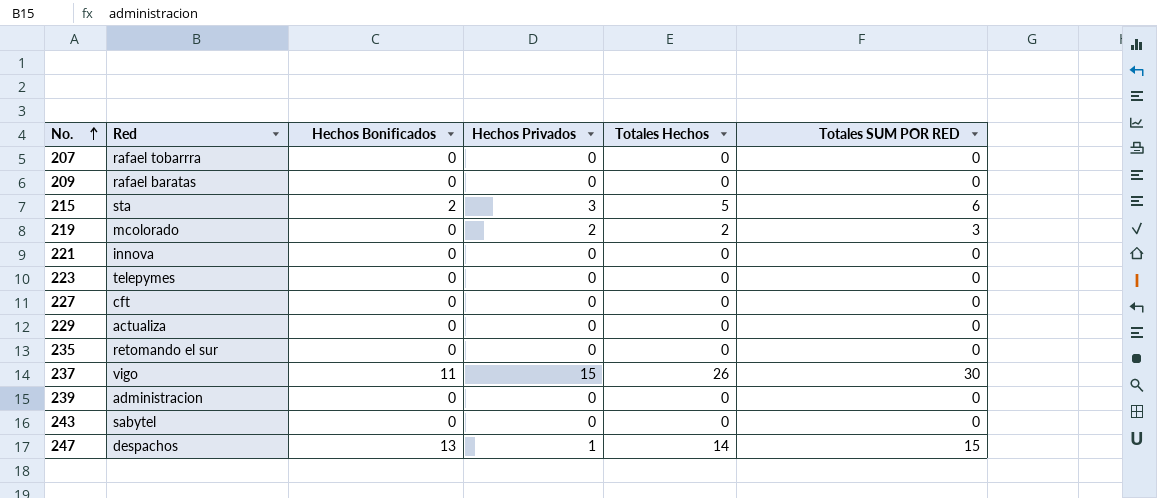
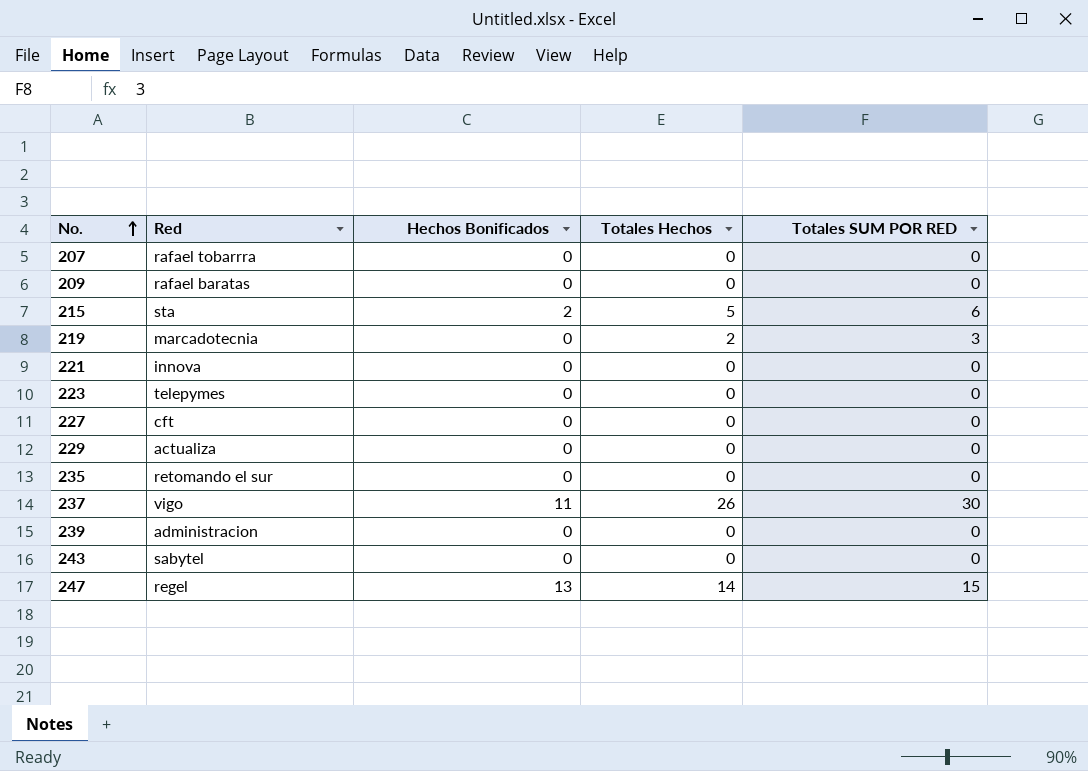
column Hechos Privados | position: 4 -> none
219 | Red: mcolorado -> marcadotecnia
247 | Red: despachos -> regel

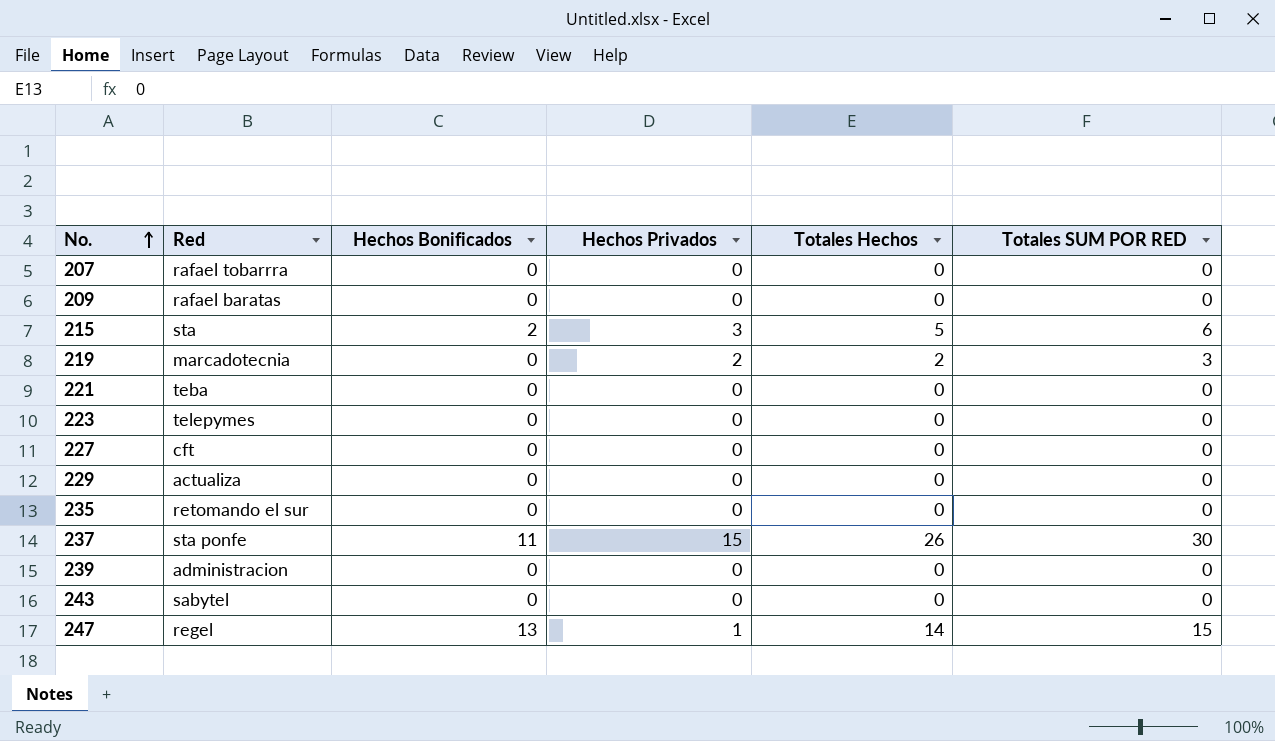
column Hechos Privados | position: none -> 4
221 | Red: innova -> teba
237 | Red: vigo -> sta ponfe

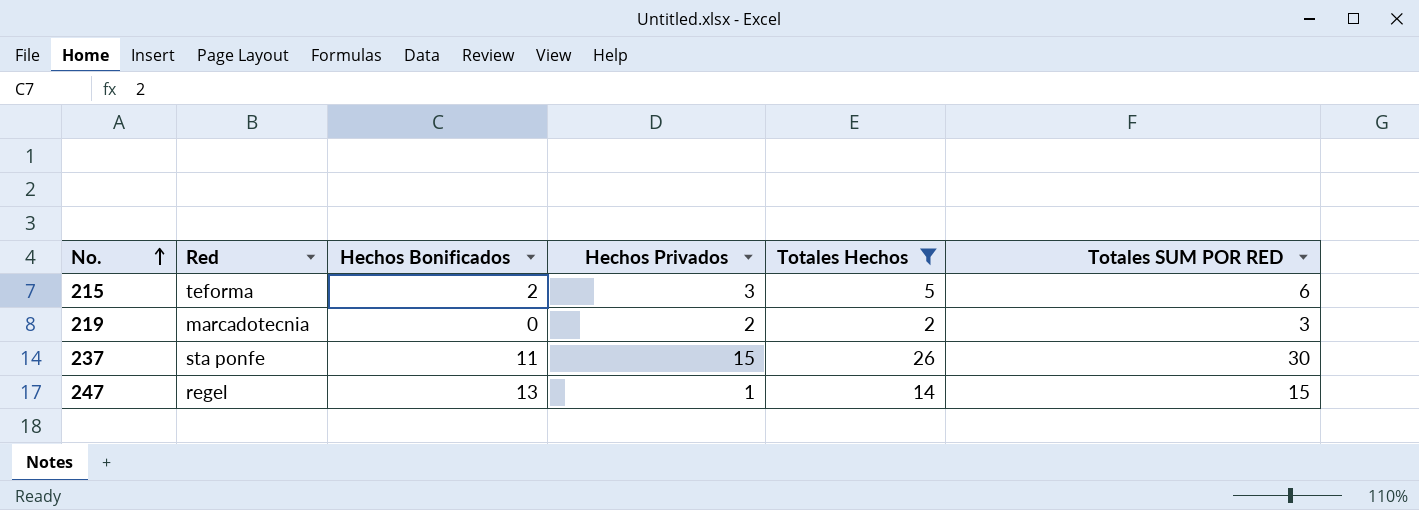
filter: none -> Totales Hechos != 0
215 | Red: sta -> teforma

